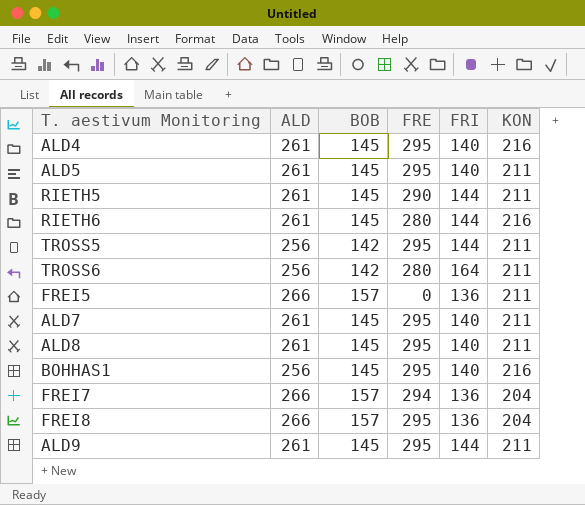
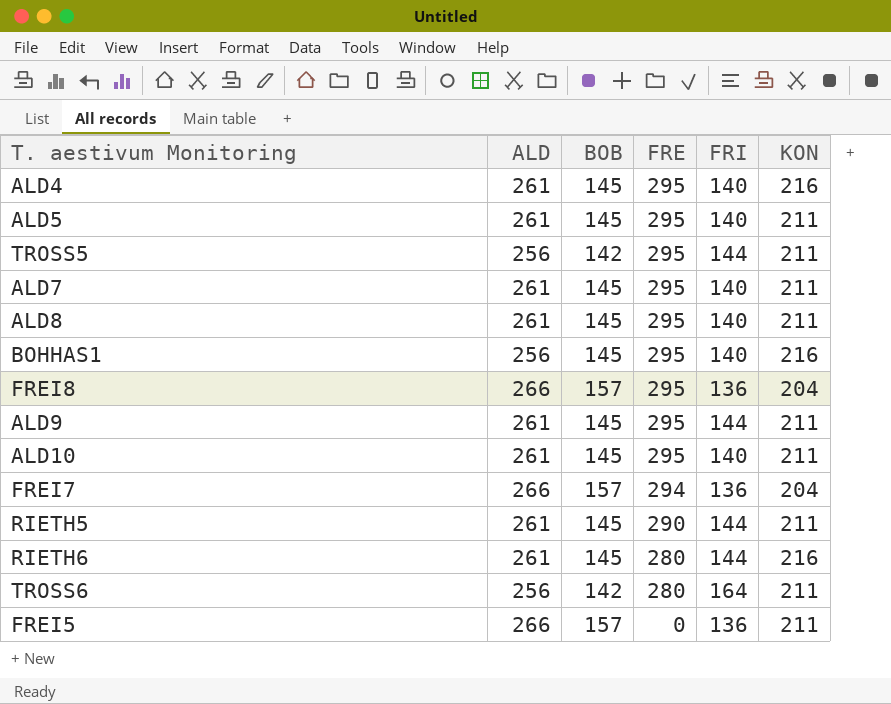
row order: none -> FRE descending
row ALD10: none -> 261 | 145 | 295 | 140 | 211

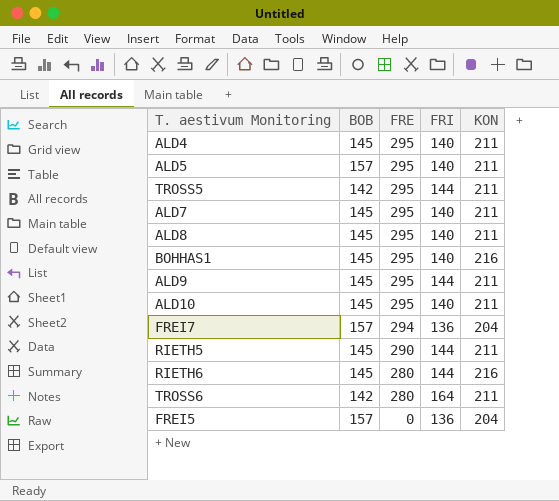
column ALD | position: 2 -> none
row FREI8: 266 | 157 | 295 | 136 | 204 -> none
ALD4 | KON: 216 -> 211
ALD5 | BOB: 145 -> 157
FREI5 | KON: 211 -> 204

